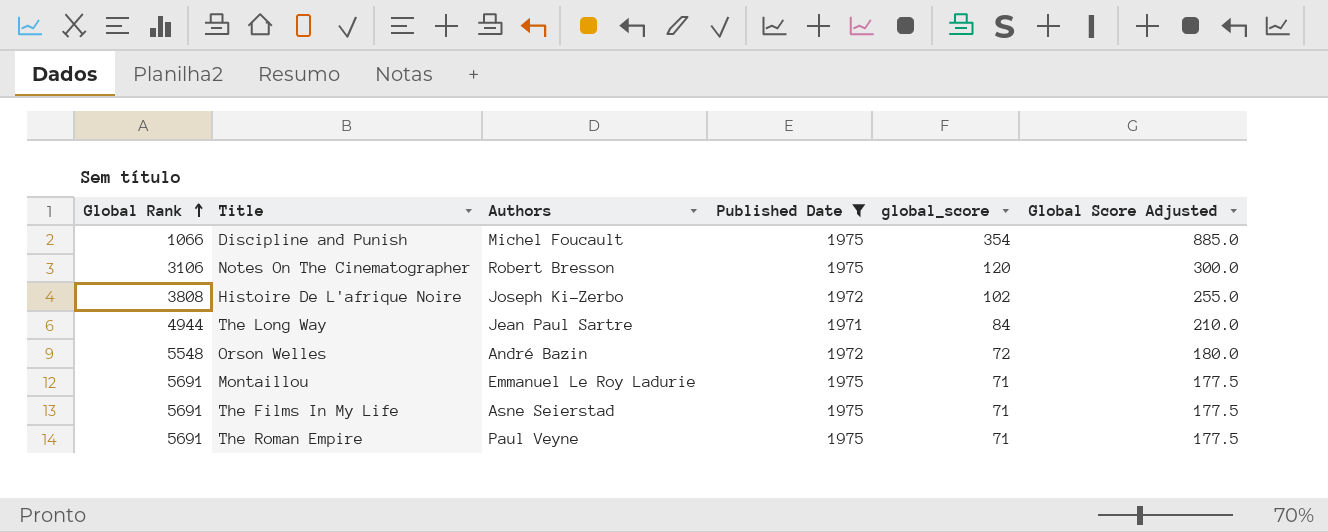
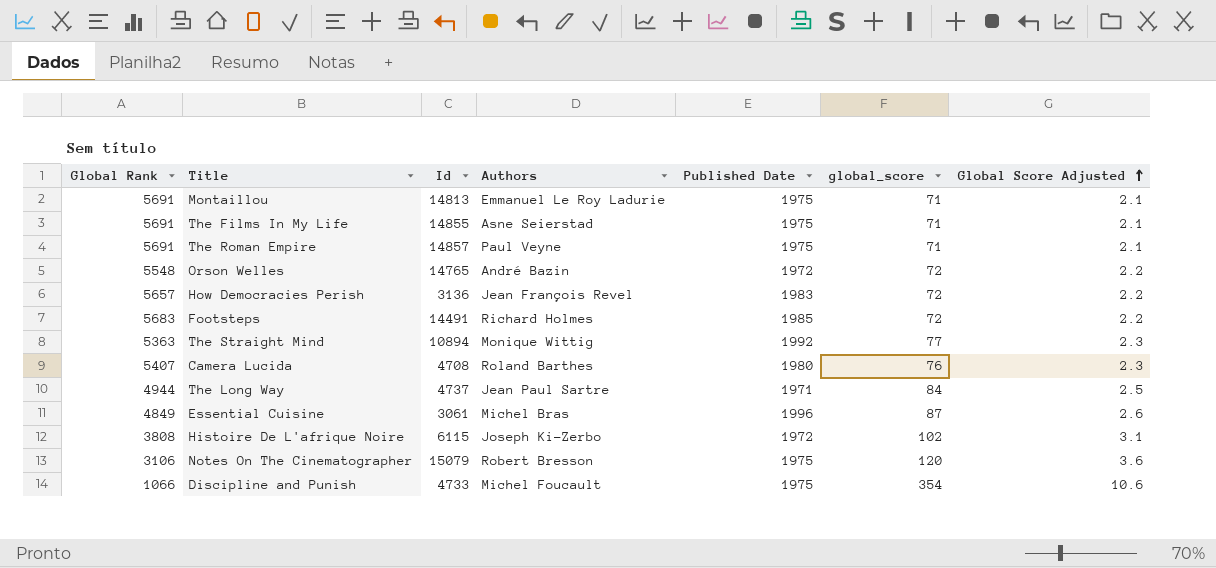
filter: Published Date <= 1975 -> none
row order: Global Rank ascending -> Global Score Adjusted ascending
column Id | position: none -> 3
column Global Score Adjusted | formula: [global_score] * 2.5 -> [global_score] * 0.03

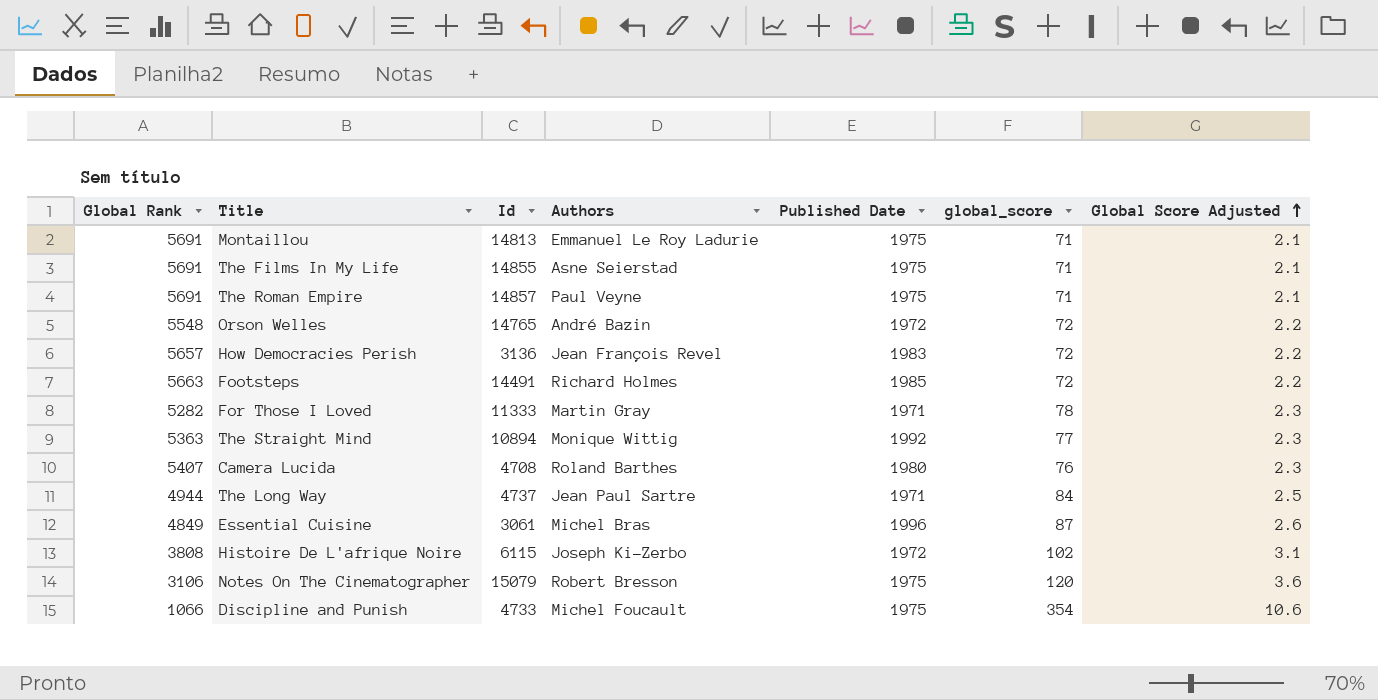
Footsteps | Global Rank: 5683 -> 5663
row For Those I Loved: none -> 5282 | 11333 | Martin Gray | 1971 | 78 | 2.3

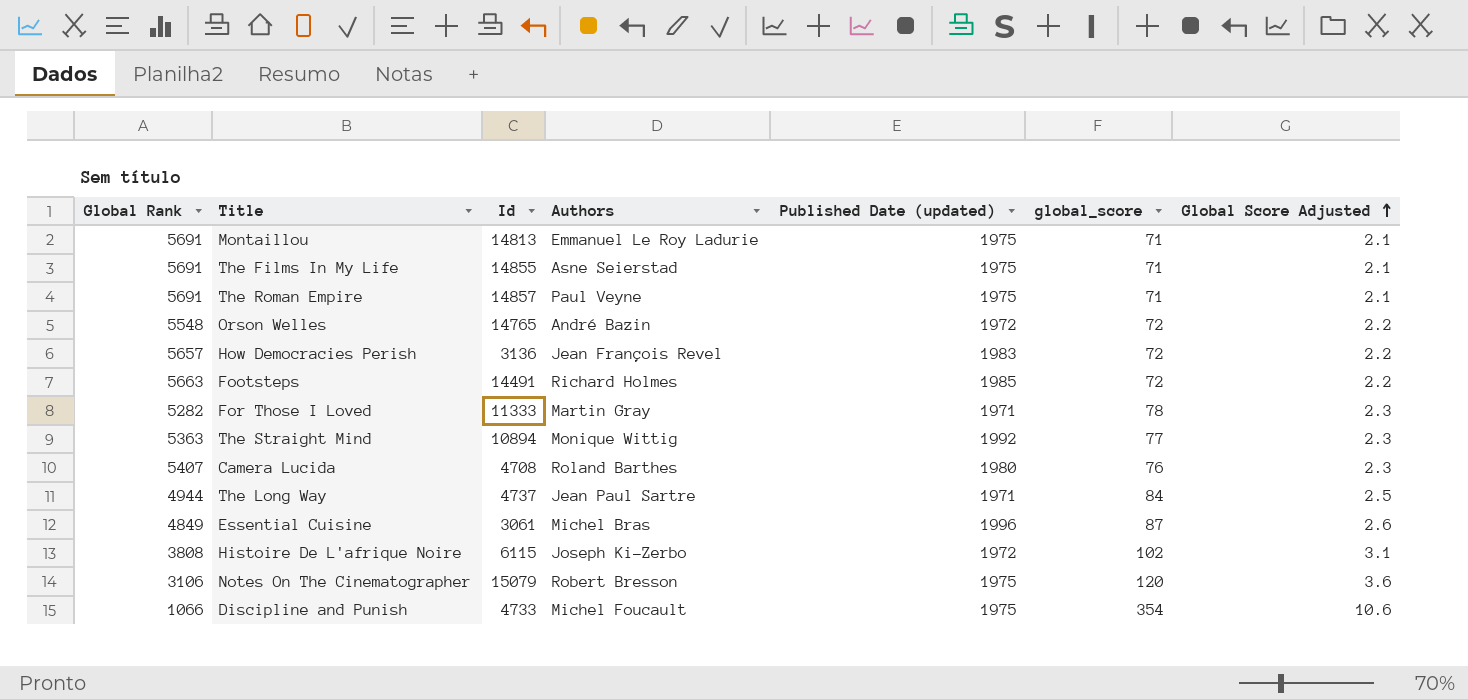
column name: Published Date -> Published Date (updated)

